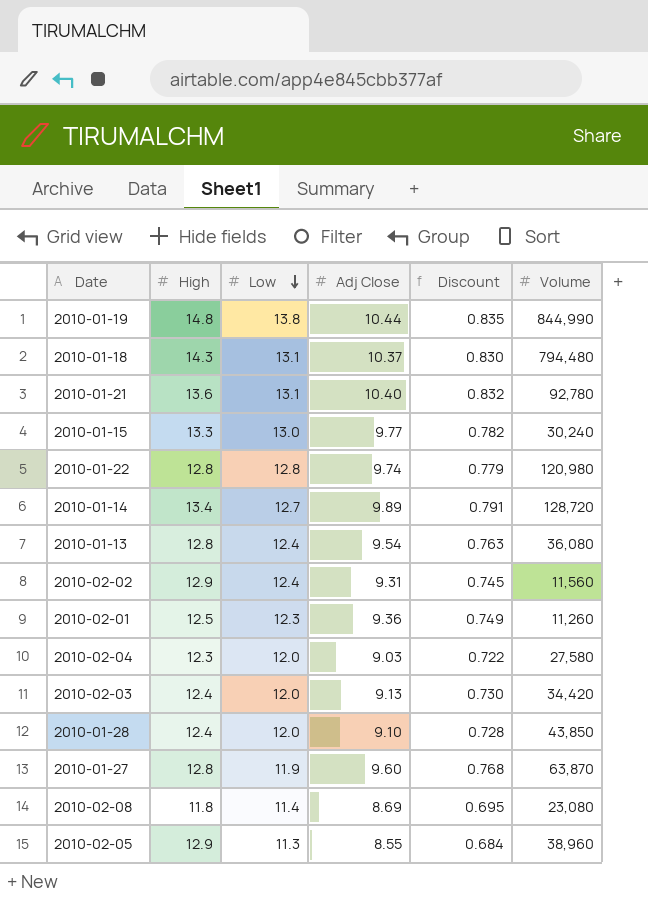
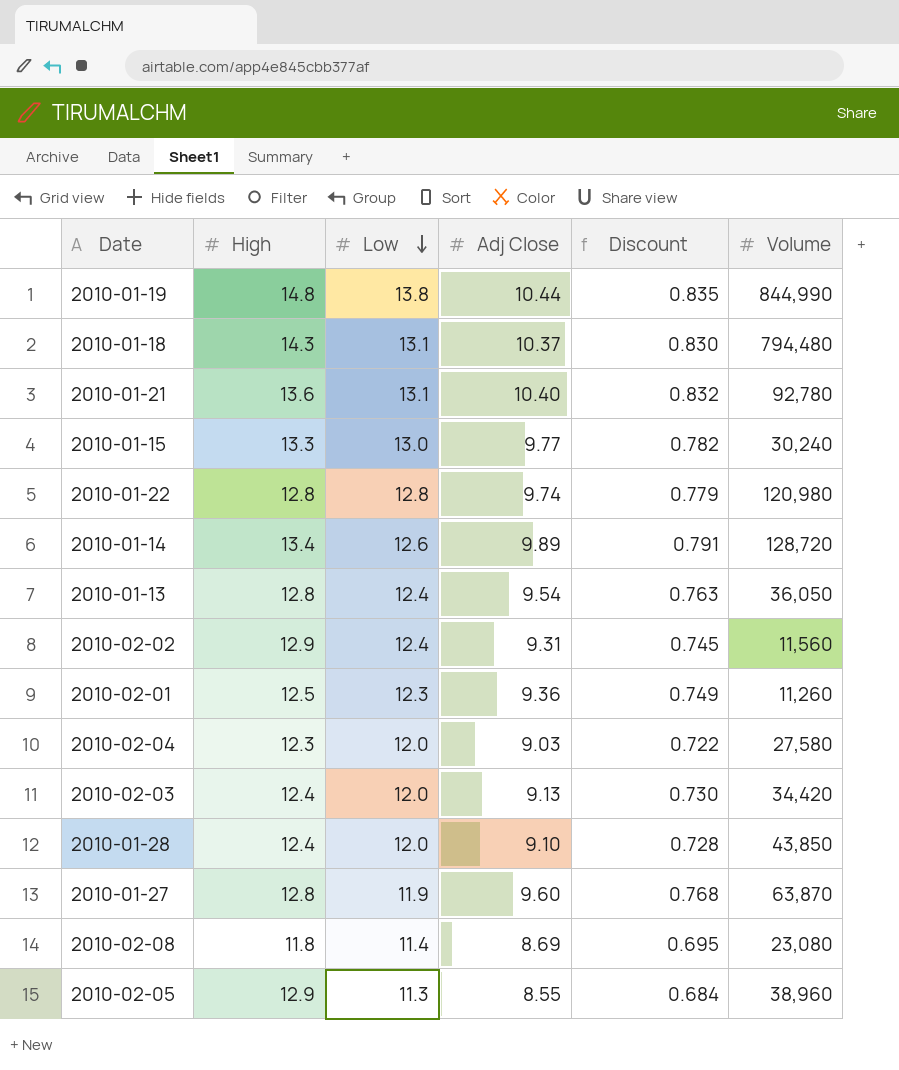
2010-01-14 | Low: 12.7 -> 12.6
2010-01-13 | Volume: 36,080 -> 36,050

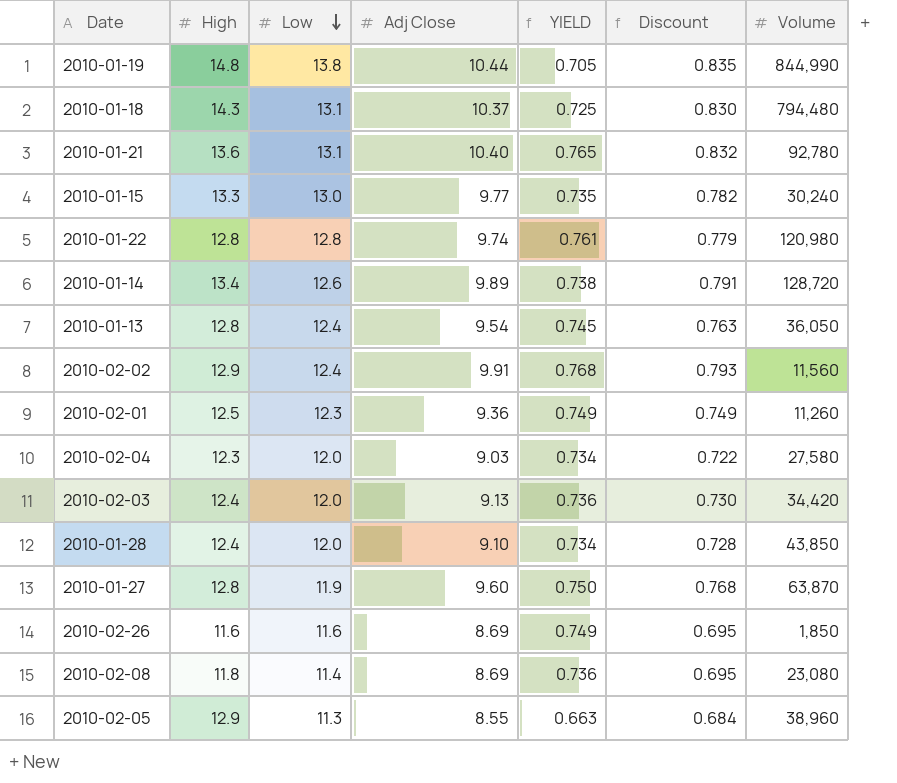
column YIELD | formula: none -> [Adj Close] / [High]
2010-02-02 | Adj Close: 9.31 -> 9.91
2010-02-02 | Discount: 0.745 -> 0.793
row 2010-02-26: none -> 11.6 | 11.6 | 8.69 | 0.749 | 0.695 | 1,850

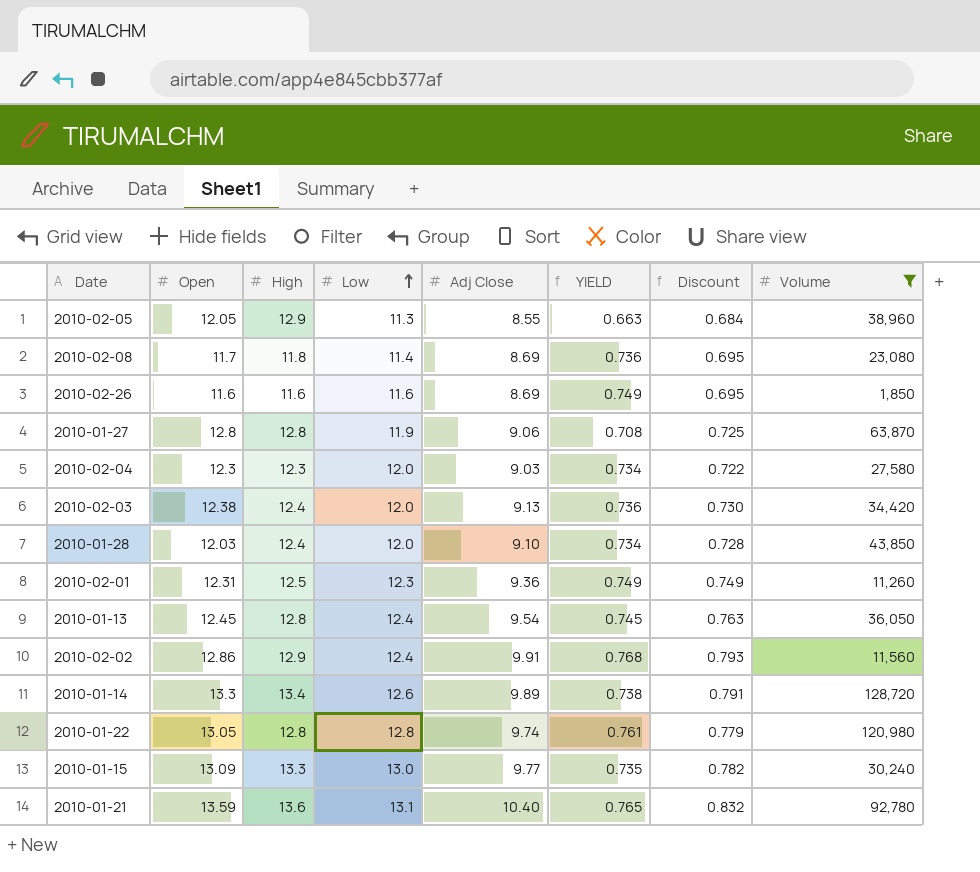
filter: none -> Volume <= 128,720
row order: Low descending -> Low ascending
column Open | position: none -> 2
2010-01-27 | Adj Close: 9.60 -> 9.06
2010-01-27 | YIELD: 0.750 -> 0.708
2010-01-27 | Discount: 0.768 -> 0.725

